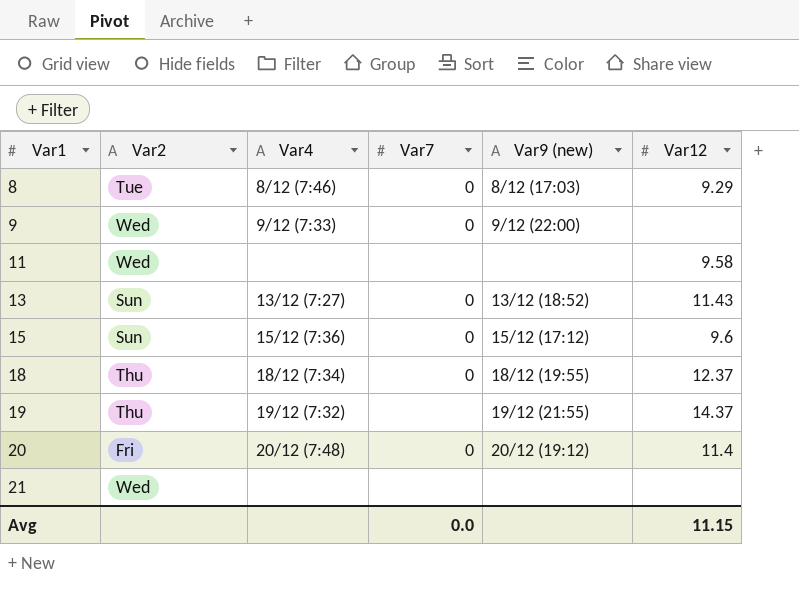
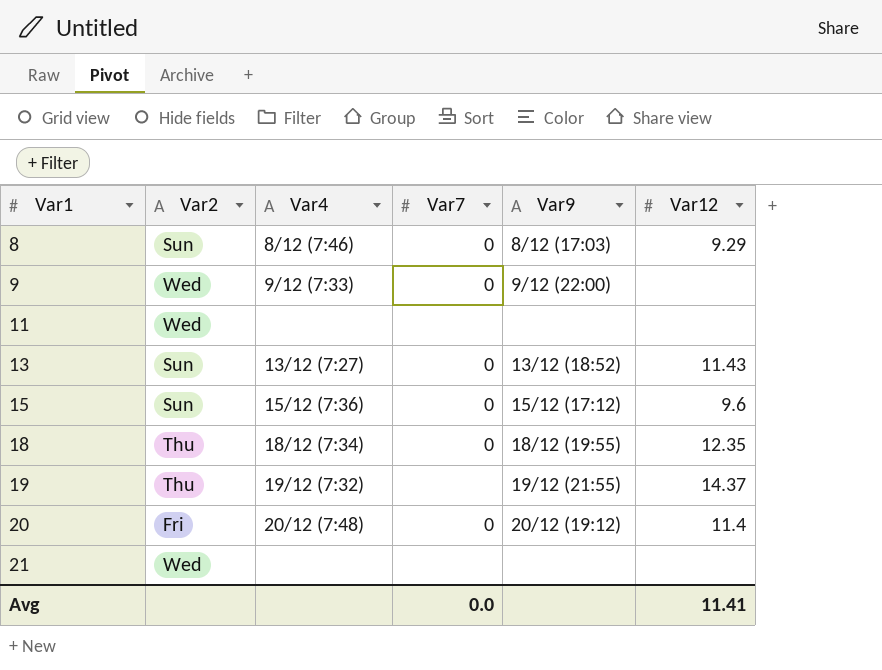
column name: Var9 (new) -> Var9
8 | Var2: Tue -> Sun
11 | Var12: 9.58 -> none
18 | Var12: 12.37 -> 12.35
Avg | Var12: 11.15 -> 11.41

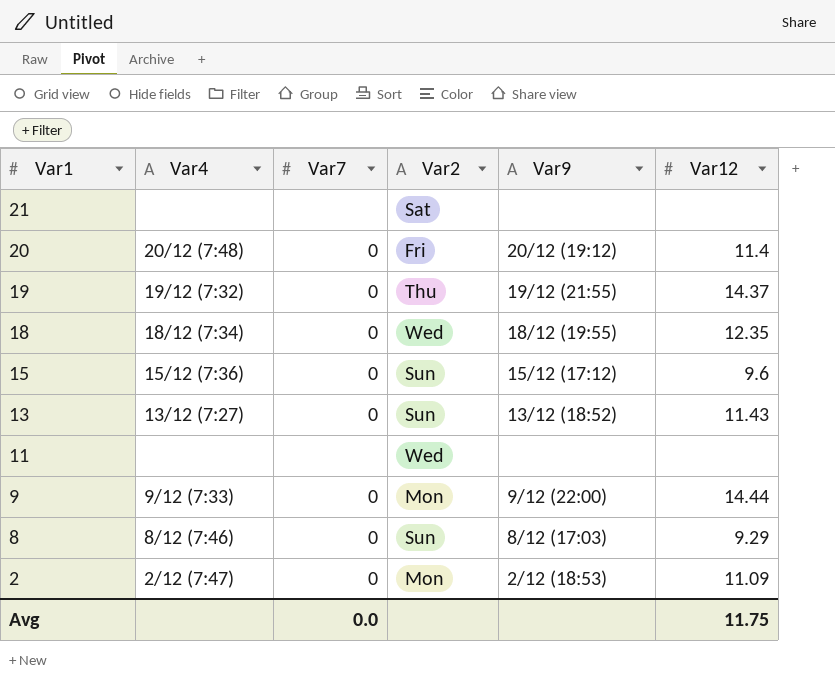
row order: Var1 ascending -> Var1 descending
column Var2 | position: 2 -> 4
21 | Var2: Wed -> Sat
19 | Var7: none -> 0
18 | Var2: Thu -> Wed
9 | Var2: Wed -> Mon
9 | Var12: none -> 14.44
row 2: none -> 2/12 (7:47) | 0 | Mon | 2/12 (18:53) | 11.09
Avg | Var12: 11.41 -> 11.75

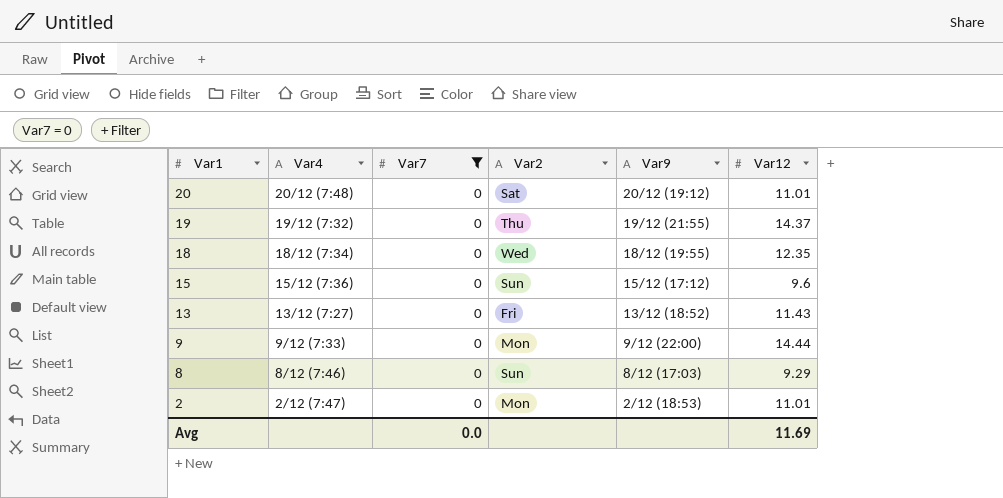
filter: none -> Var7 = 0
20 | Var2: Fri -> Sat
20 | Var12: 11.4 -> 11.01
13 | Var2: Sun -> Fri
2 | Var12: 11.09 -> 11.01
Avg | Var12: 11.75 -> 11.69

